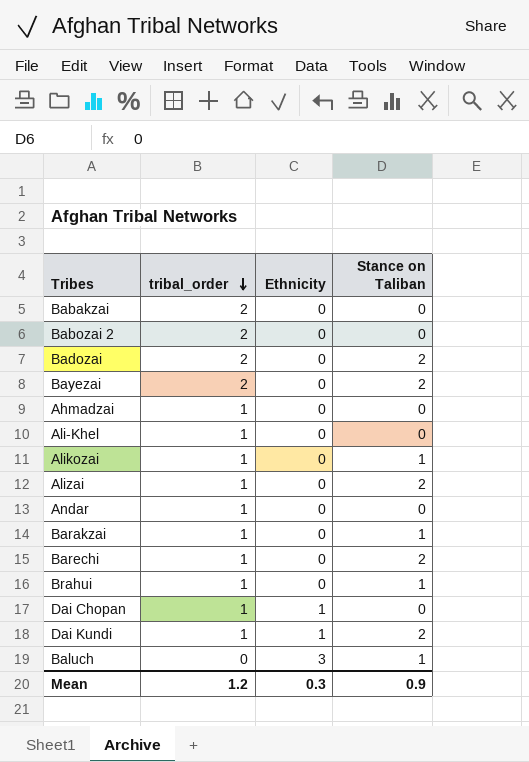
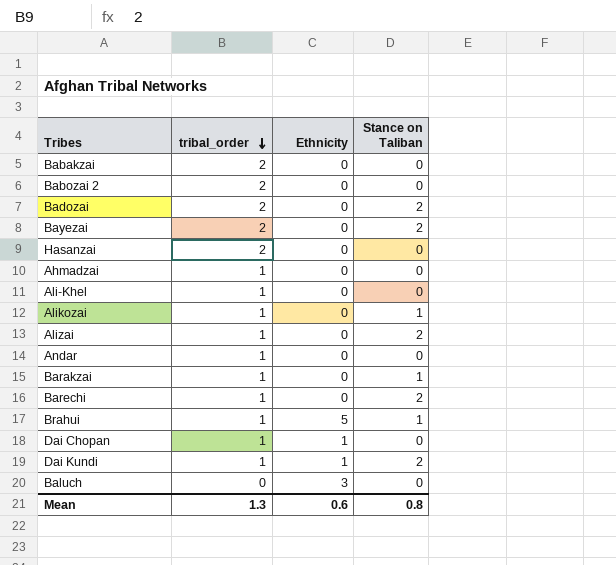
row Hasanzai: none -> 2 | 0 | 0
Brahui | Ethnicity: 0 -> 5
Baluch | Stance on Taliban: 1 -> 0
Mean | tribal_order: 1.2 -> 1.3
Mean | Ethnicity: 0.3 -> 0.6
Mean | Stance on Taliban: 0.9 -> 0.8

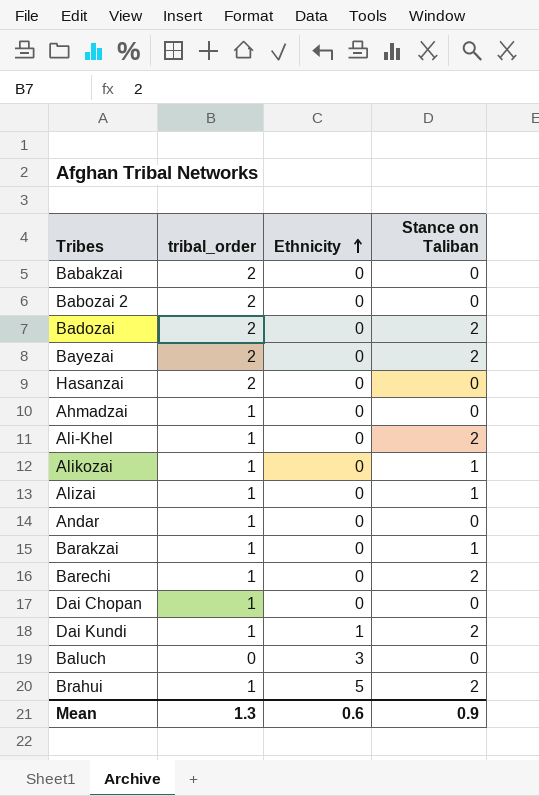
row order: tribal_order descending -> Ethnicity ascending
Ali-Khel | Stance on Taliban: 0 -> 2
Alizai | Stance on Taliban: 2 -> 1
Dai Chopan | Ethnicity: 1 -> 0
Brahui | Stance on Taliban: 1 -> 2
Mean | Stance on Taliban: 0.8 -> 0.9

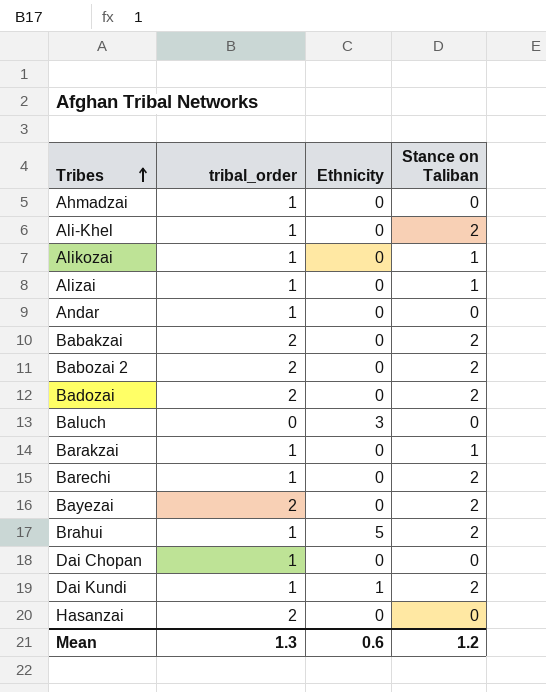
row order: Ethnicity ascending -> Tribes ascending
Babakzai | Stance on Taliban: 0 -> 2
Babozai 2 | Stance on Taliban: 0 -> 2
Mean | Stance on Taliban: 0.9 -> 1.2

